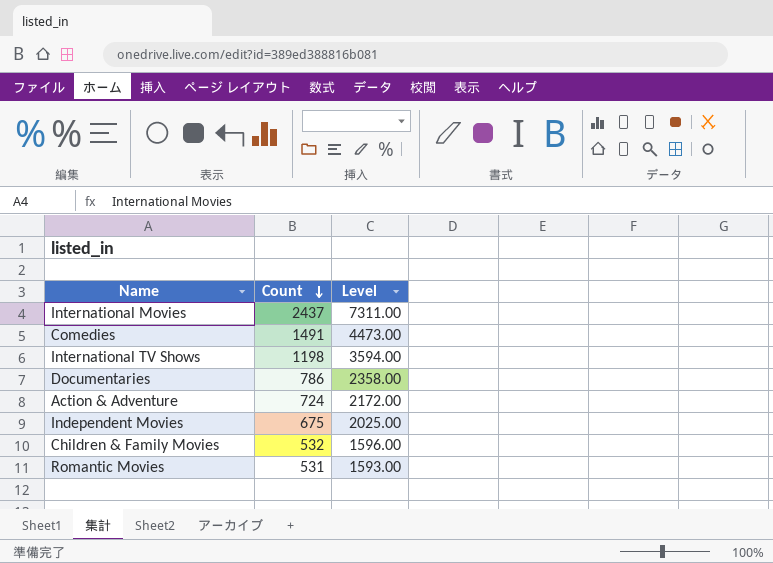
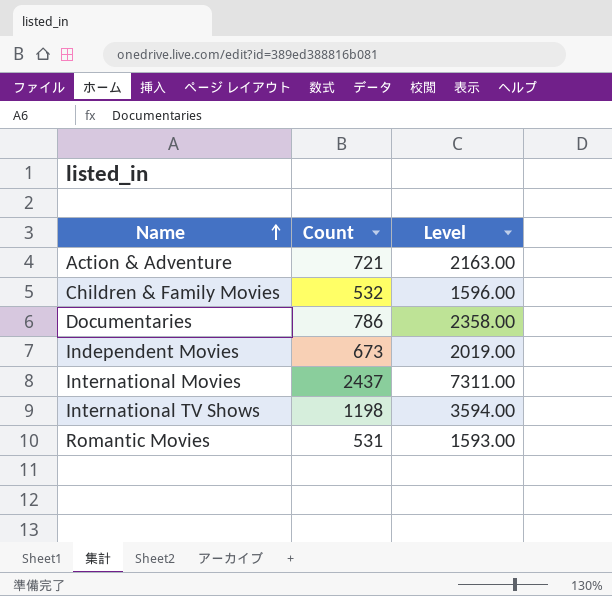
row order: Count descending -> Name ascending
row Comedies: 1491 | 4473.00 -> none
Action & Adventure | Count: 724 -> 721
Action & Adventure | Level: 2172.00 -> 2163.00
Independent Movies | Count: 675 -> 673
Independent Movies | Level: 2025.00 -> 2019.00

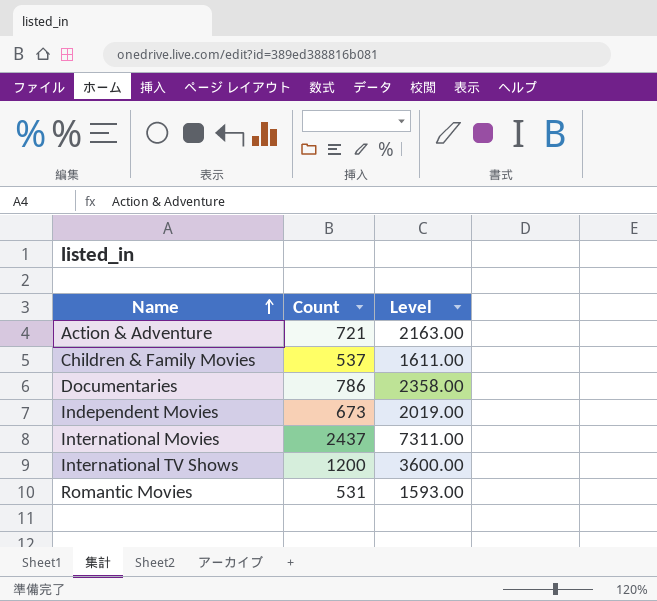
Children & Family Movies | Count: 532 -> 537
Children & Family Movies | Level: 1596.00 -> 1611.00
International TV Shows | Count: 1198 -> 1200
International TV Shows | Level: 3594.00 -> 3600.00

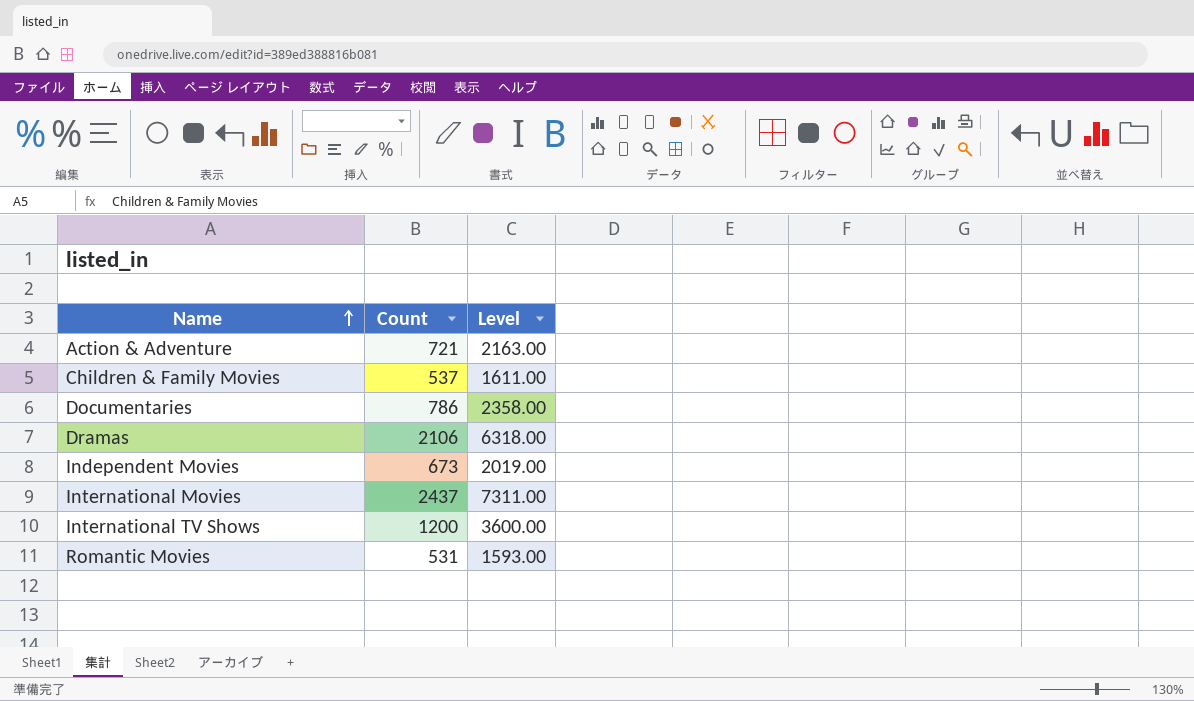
row Dramas: none -> 2106 | 6318.00

